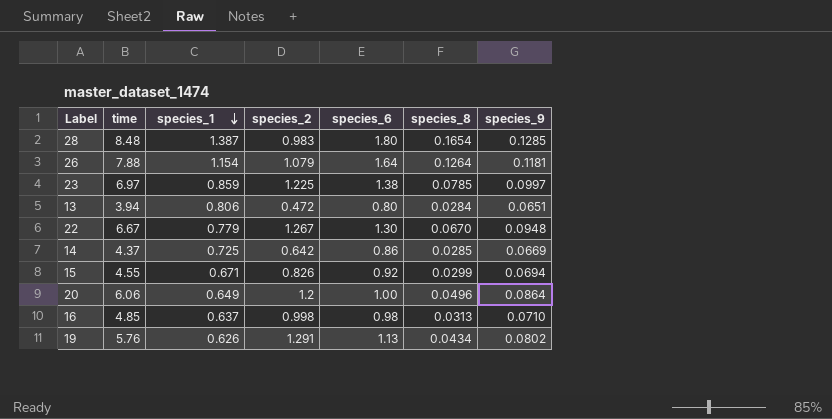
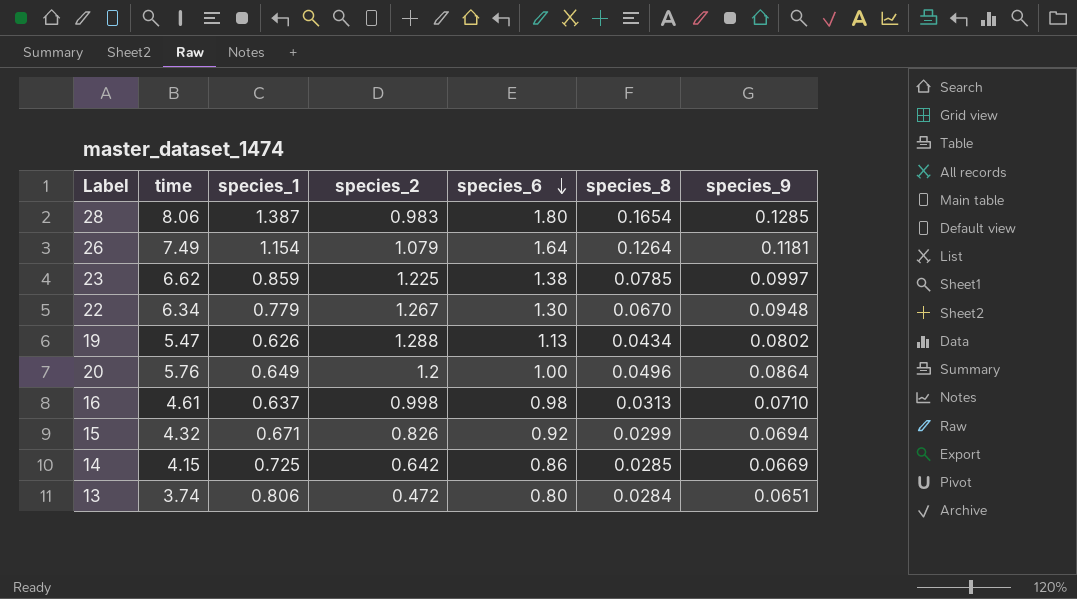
row order: species_1 descending -> species_6 descending
28 | time: 8.48 -> 8.06
26 | time: 7.88 -> 7.49
23 | time: 6.97 -> 6.62
22 | time: 6.67 -> 6.34
19 | time: 5.76 -> 5.47
19 | species_2: 1.291 -> 1.288
20 | time: 6.06 -> 5.76
16 | time: 4.85 -> 4.61
15 | time: 4.55 -> 4.32
14 | time: 4.37 -> 4.15
13 | time: 3.94 -> 3.74

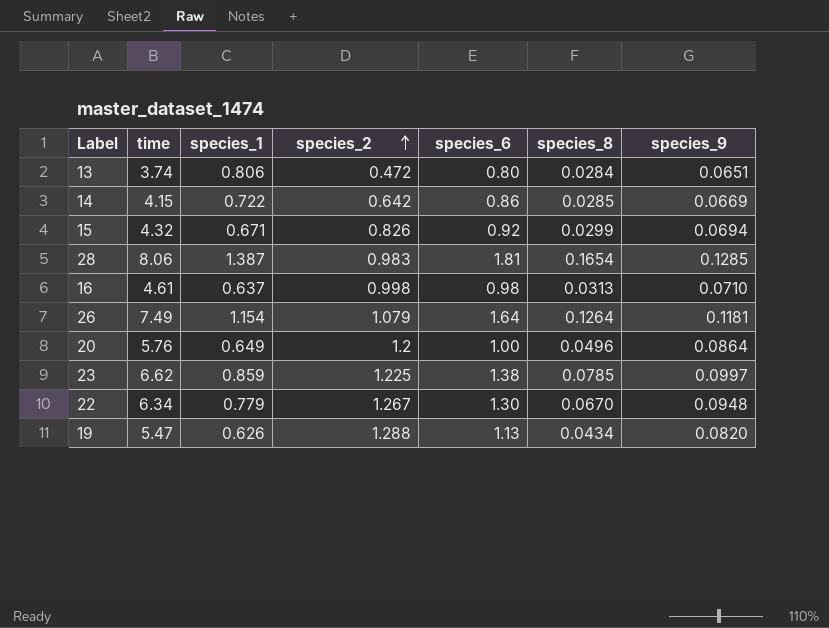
row order: species_6 descending -> species_2 ascending
14 | species_1: 0.725 -> 0.722
28 | species_6: 1.80 -> 1.81
19 | species_9: 0.0802 -> 0.0820

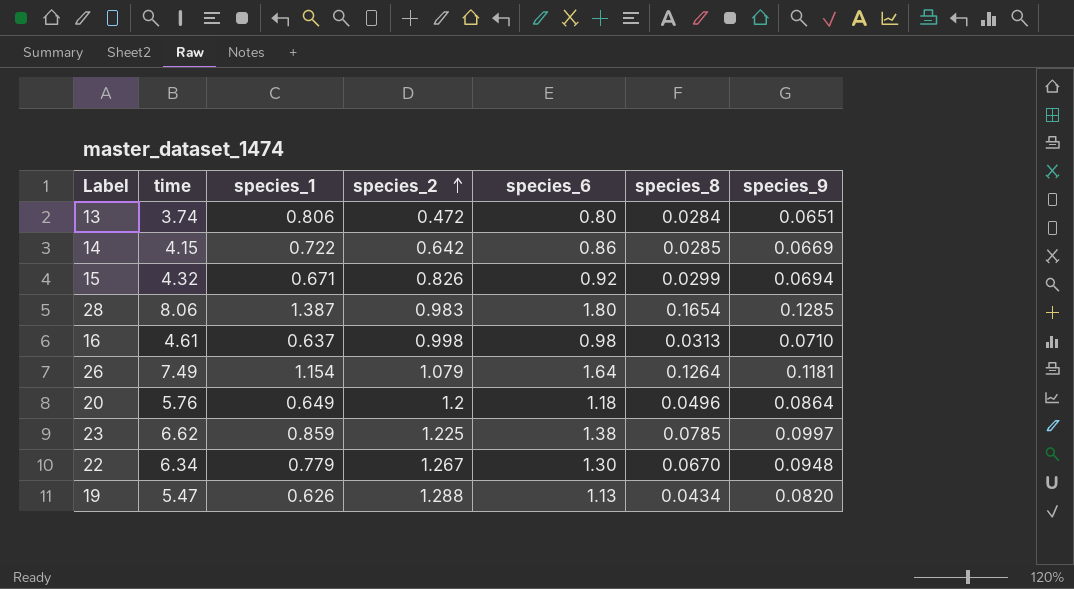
28 | species_6: 1.81 -> 1.80
20 | species_6: 1.00 -> 1.18

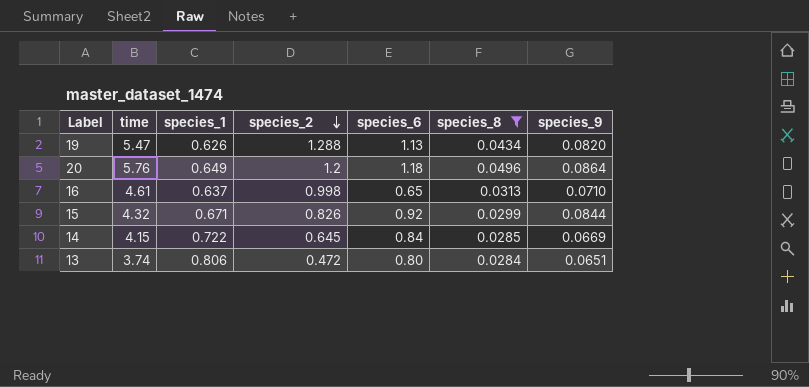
filter: none -> species_8 <= 0.0496
row order: species_2 ascending -> species_2 descending
16 | species_6: 0.98 -> 0.65
15 | species_9: 0.0694 -> 0.0844
14 | species_2: 0.642 -> 0.645
14 | species_6: 0.86 -> 0.84

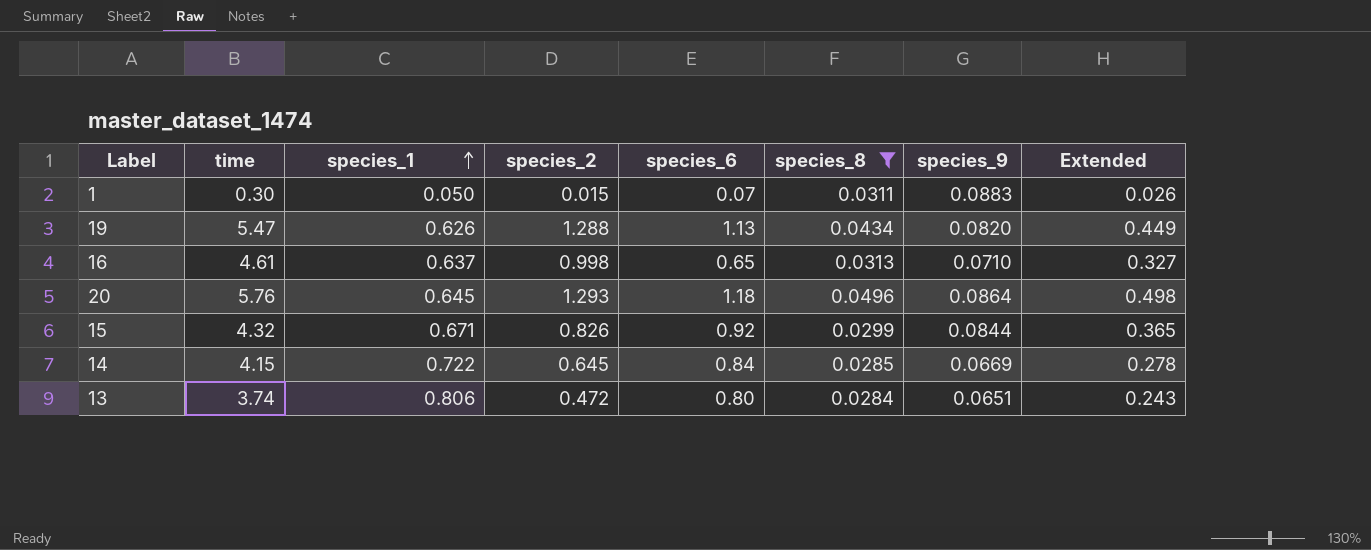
row order: species_2 descending -> species_1 ascending
column Extended | formula: none -> [time] * [species_9]
row 1: none -> 0.30 | 0.050 | 0.015 | 0.07 | 0.0311 | 0.0883 | 0.026
20 | species_1: 0.649 -> 0.645
20 | species_2: 1.2 -> 1.293

